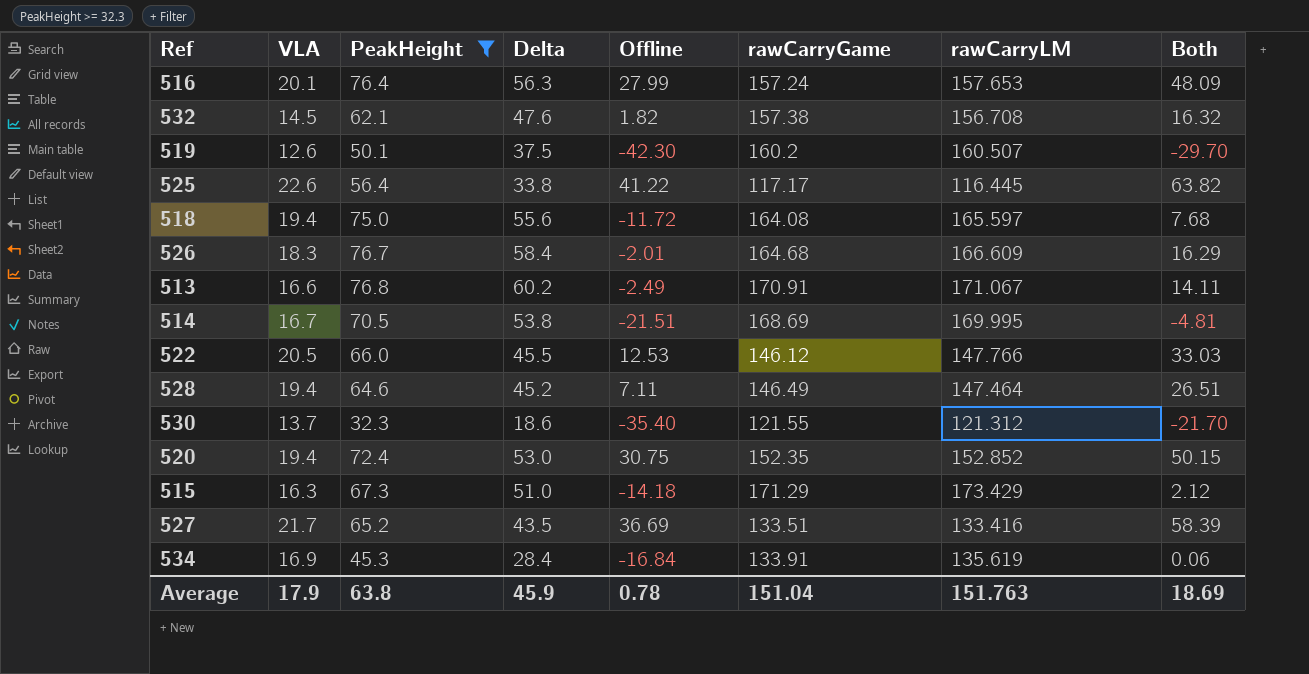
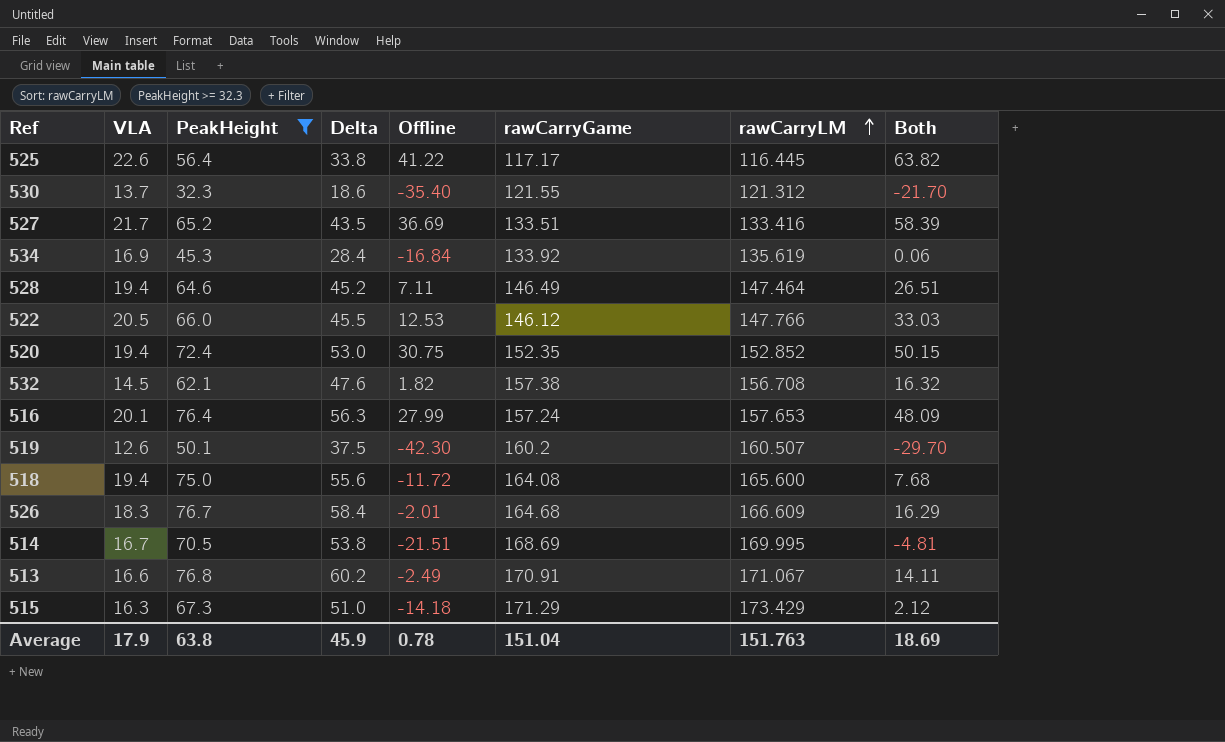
row order: none -> rawCarryLM ascending
534 | rawCarryGame: 133.91 -> 133.92
518 | rawCarryLM: 165.597 -> 165.600

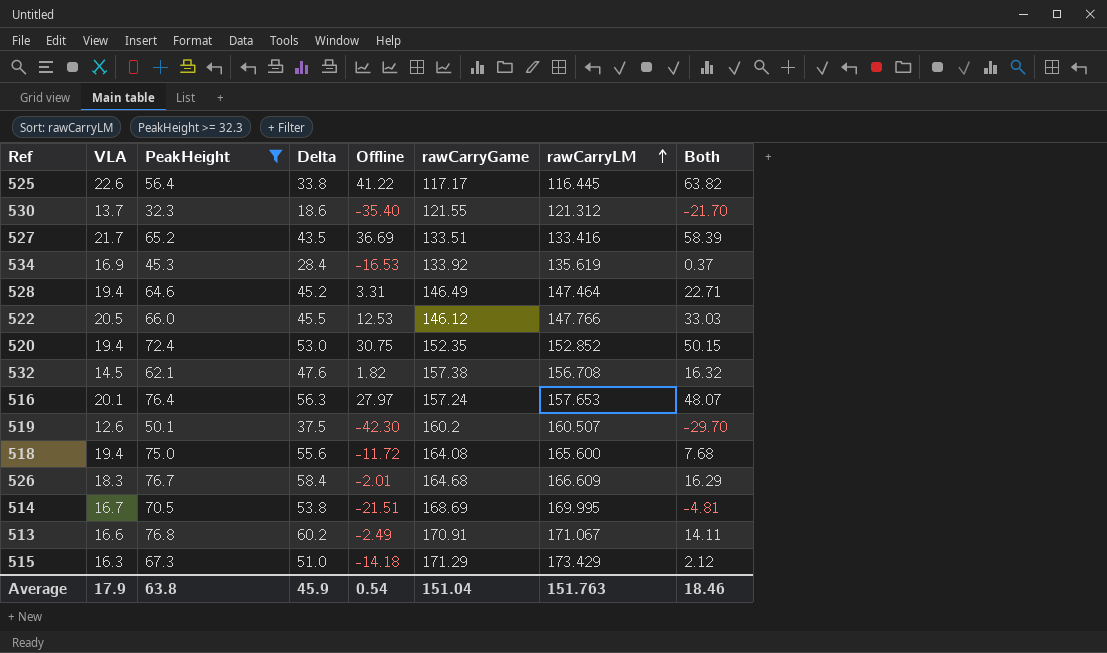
534 | Offline: -16.84 -> -16.53
534 | Both: 0.06 -> 0.37
528 | Offline: 7.11 -> 3.31
528 | Both: 26.51 -> 22.71
516 | Offline: 27.99 -> 27.97
516 | Both: 48.09 -> 48.07
Average | Offline: 0.78 -> 0.54
Average | Both: 18.69 -> 18.46

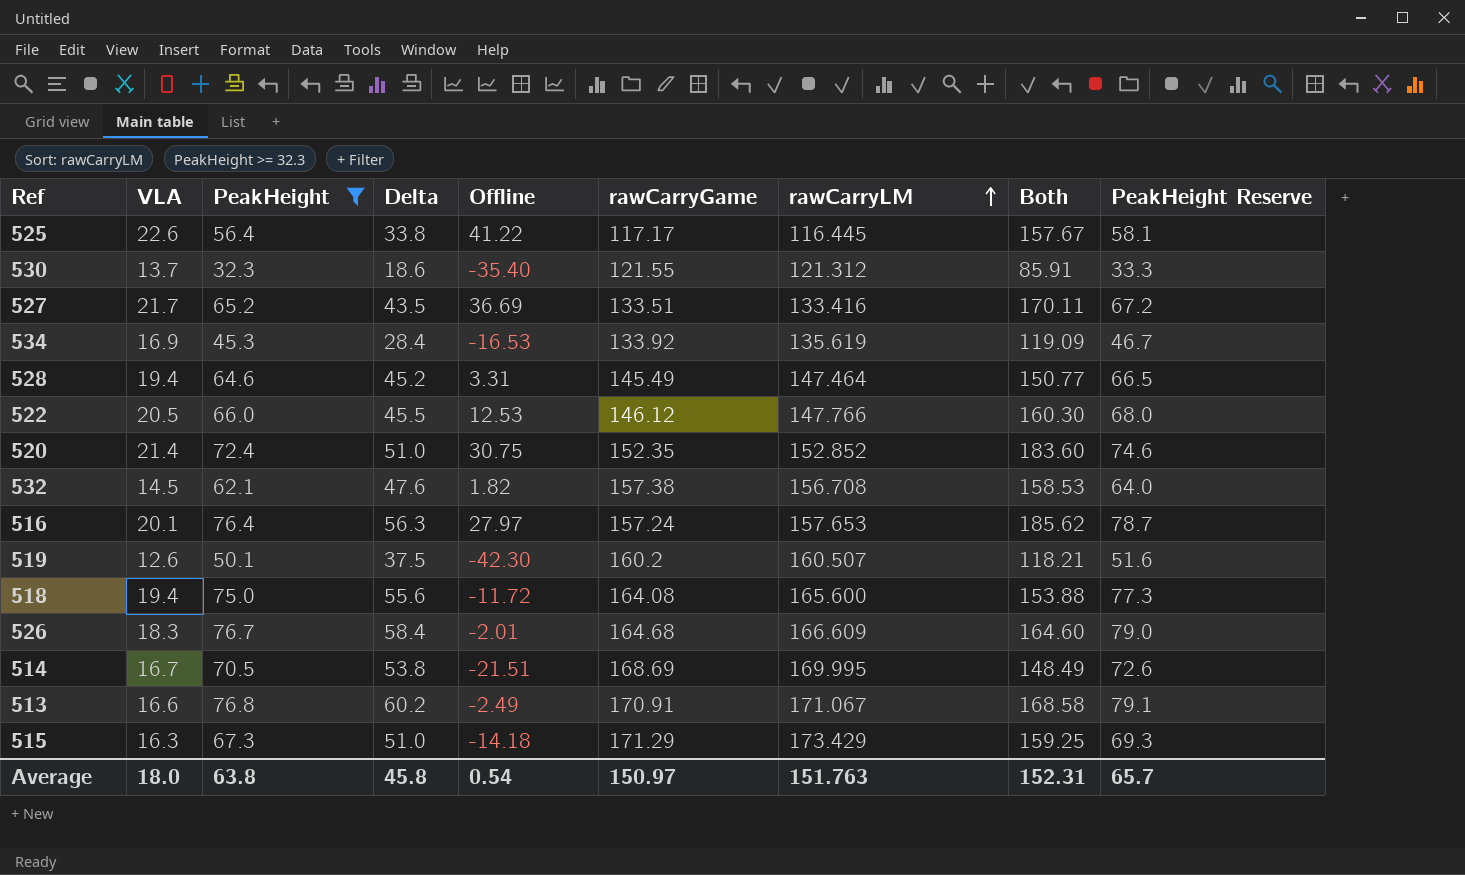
column Both | formula: [VLA] + [Offline] -> [Offline] + [rawCarryLM]
column PeakHeight Reserve | formula: none -> [PeakHeight] * 1.03
528 | rawCarryGame: 146.49 -> 145.49
520 | VLA: 19.4 -> 21.4
520 | Delta: 53.0 -> 51.0
Average | VLA: 17.9 -> 18.0
Average | Delta: 45.9 -> 45.8
Average | rawCarryGame: 151.04 -> 150.97
Average | Both: 18.46 -> 152.31

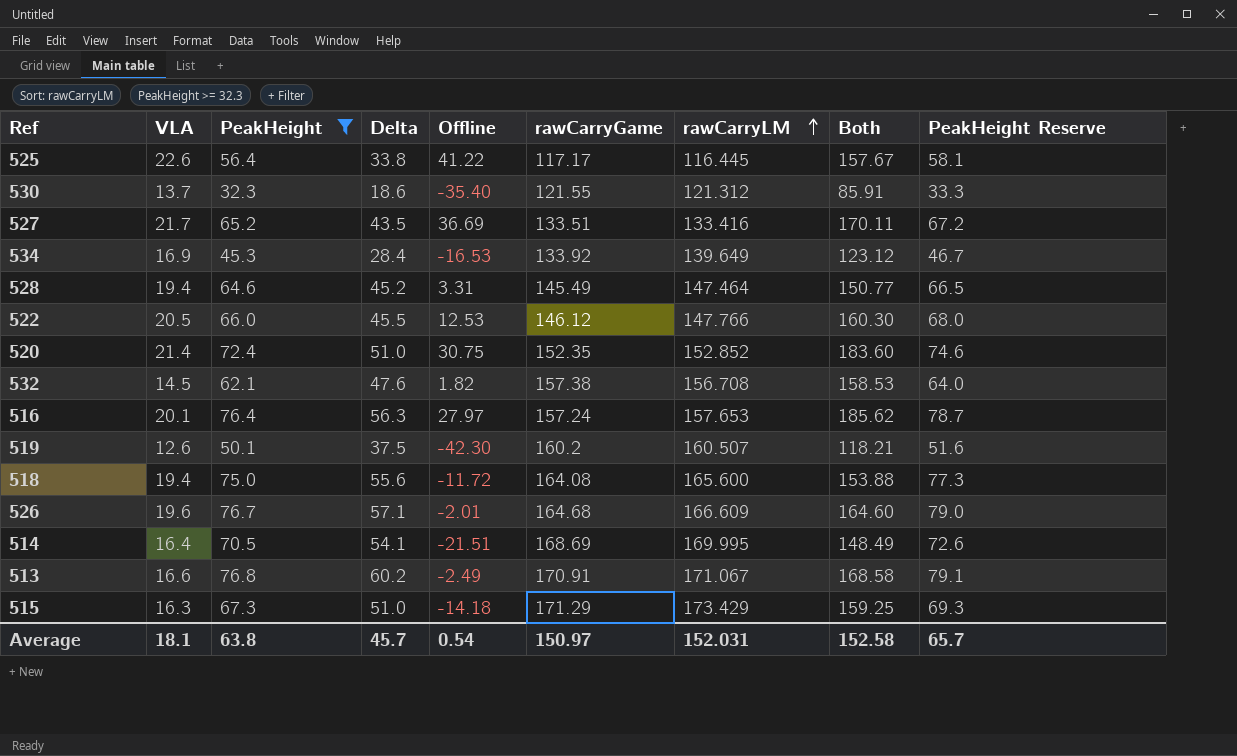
534 | rawCarryLM: 135.619 -> 139.649
534 | Both: 119.09 -> 123.12
526 | VLA: 18.3 -> 19.6
526 | Delta: 58.4 -> 57.1
514 | VLA: 16.7 -> 16.4
514 | Delta: 53.8 -> 54.1
Average | VLA: 18.0 -> 18.1
Average | Delta: 45.8 -> 45.7
Average | rawCarryLM: 151.763 -> 152.031
Average | Both: 152.31 -> 152.58

